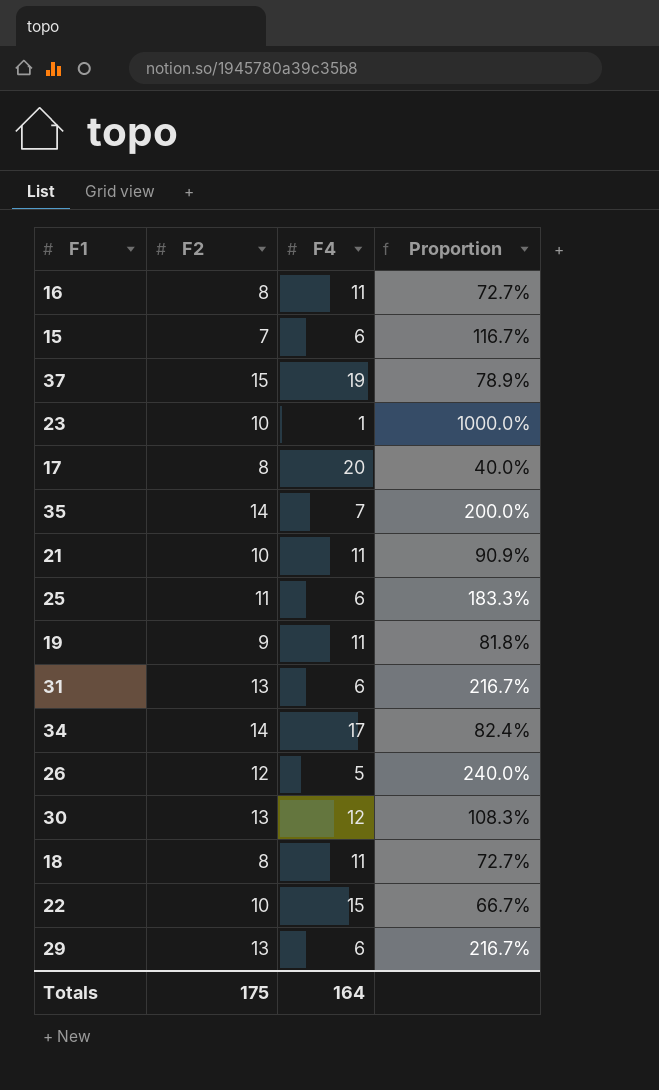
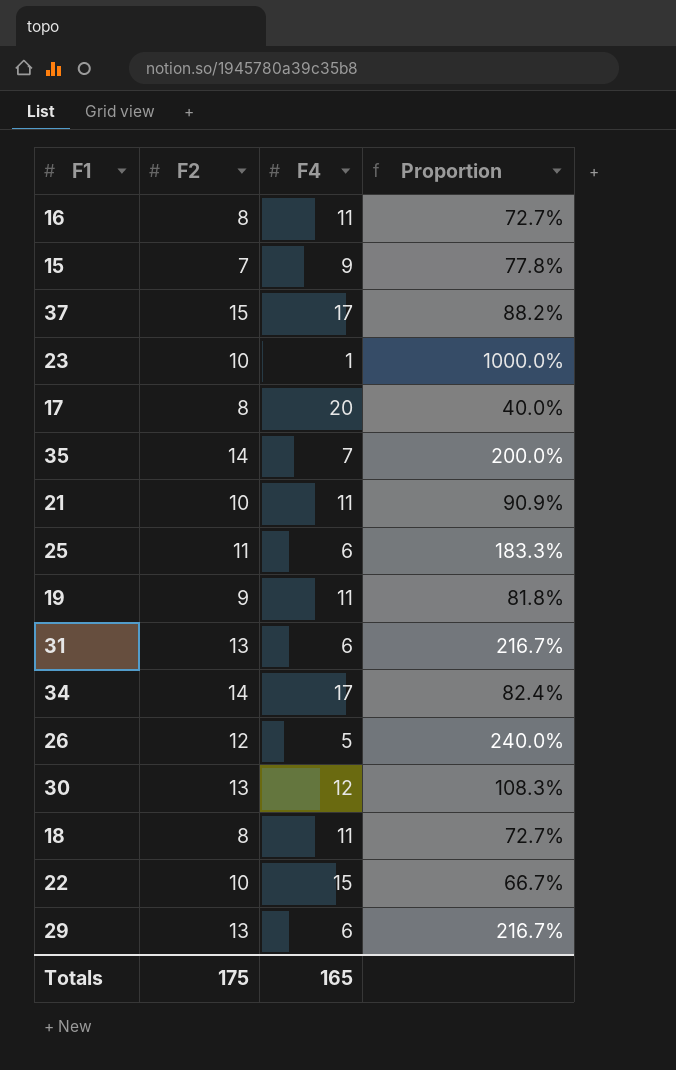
15 | F4: 6 -> 9
15 | Proportion: 116.7% -> 77.8%
37 | F4: 19 -> 17
37 | Proportion: 78.9% -> 88.2%
Totals | F4: 164 -> 165

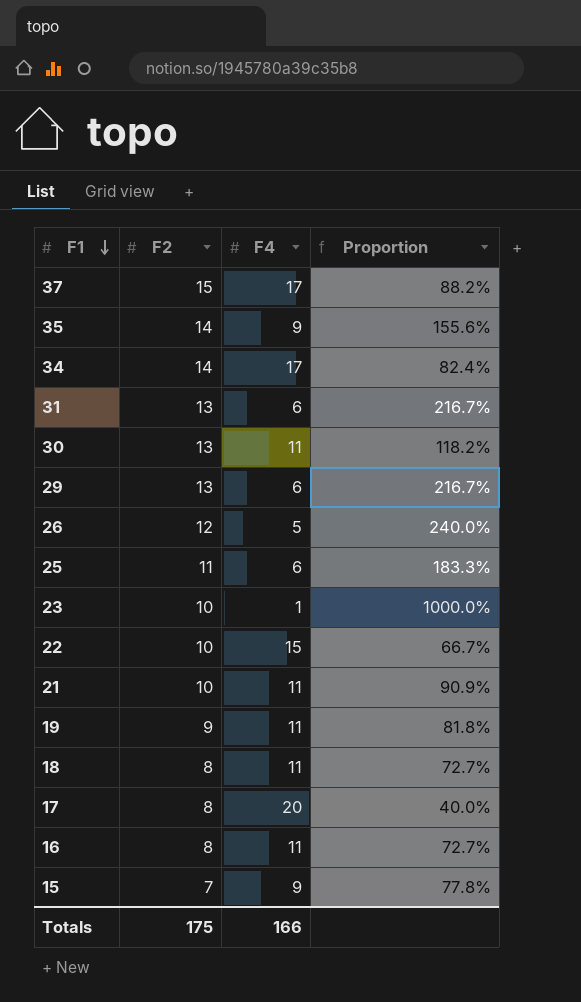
row order: none -> F1 descending
35 | F4: 7 -> 9
35 | Proportion: 200.0% -> 155.6%
30 | F4: 12 -> 11
30 | Proportion: 108.3% -> 118.2%
Totals | F4: 165 -> 166

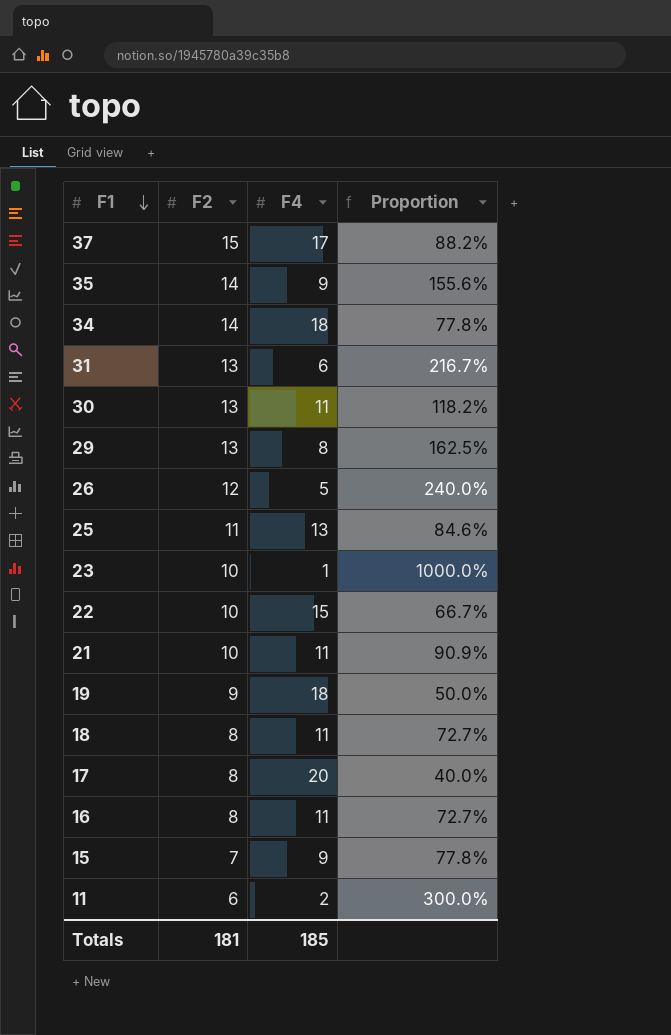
34 | F4: 17 -> 18
34 | Proportion: 82.4% -> 77.8%
29 | F4: 6 -> 8
29 | Proportion: 216.7% -> 162.5%
25 | F4: 6 -> 13
25 | Proportion: 183.3% -> 84.6%
19 | F4: 11 -> 18
19 | Proportion: 81.8% -> 50.0%
row 11: none -> 6 | 2 | 300.0%
Totals | F2: 175 -> 181
Totals | F4: 166 -> 185

